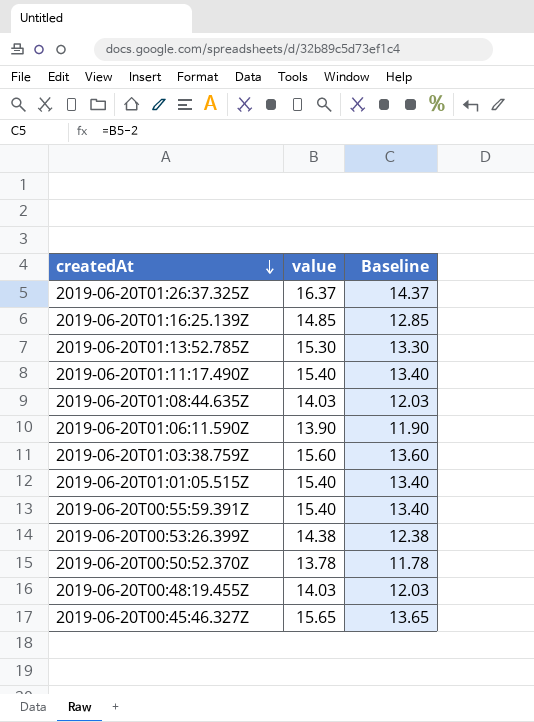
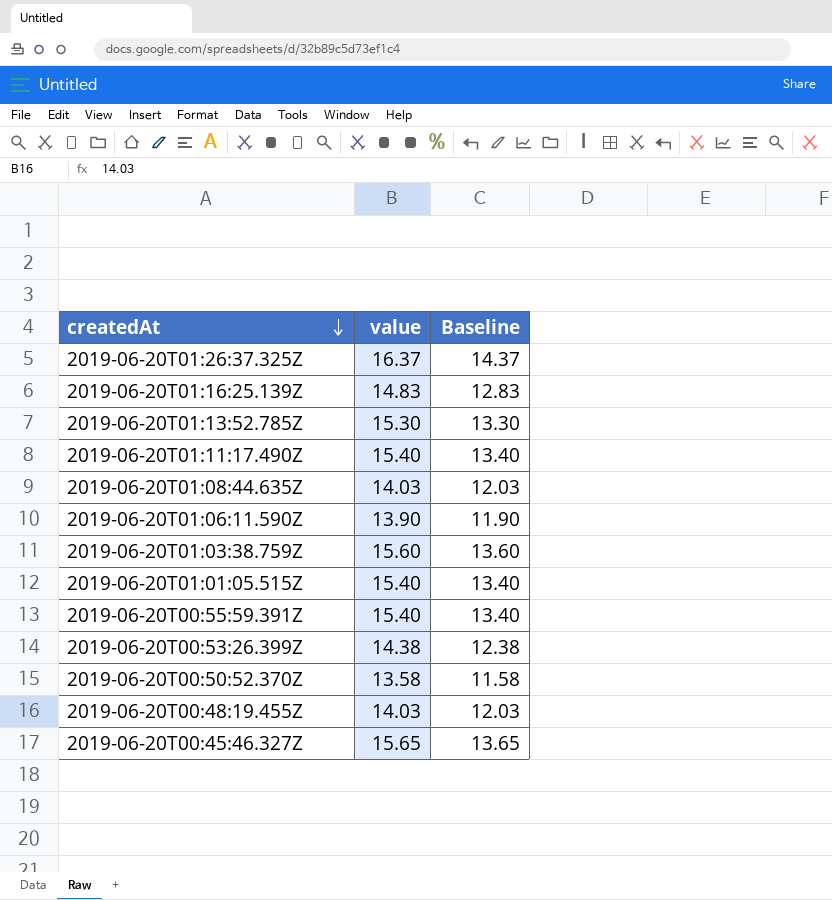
2019-06-20T01:16:25.139Z | value: 14.85 -> 14.83
2019-06-20T01:16:25.139Z | Baseline: 12.85 -> 12.83
2019-06-20T00:50:52.370Z | value: 13.78 -> 13.58
2019-06-20T00:50:52.370Z | Baseline: 11.78 -> 11.58

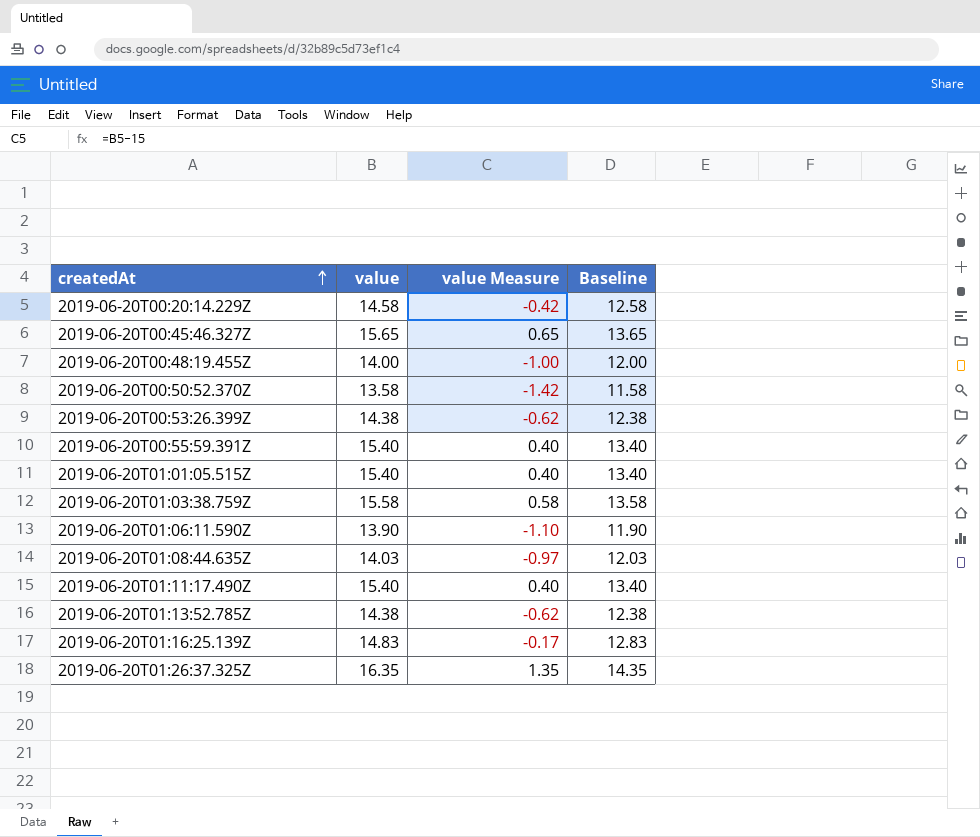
row order: createdAt descending -> createdAt ascending
column value Measure | formula: none -> [value] - 15
row 2019-06-20T00:20:14.229Z: none -> 14.58 | -0.42 | 12.58
2019-06-20T00:48:19.455Z | value: 14.03 -> 14.00
2019-06-20T00:48:19.455Z | Baseline: 12.03 -> 12.00
2019-06-20T01:03:38.759Z | value: 15.60 -> 15.58
2019-06-20T01:03:38.759Z | Baseline: 13.60 -> 13.58
2019-06-20T01:13:52.785Z | value: 15.30 -> 14.38
2019-06-20T01:13:52.785Z | Baseline: 13.30 -> 12.38
2019-06-20T01:26:37.325Z | value: 16.37 -> 16.35
2019-06-20T01:26:37.325Z | Baseline: 14.37 -> 14.35

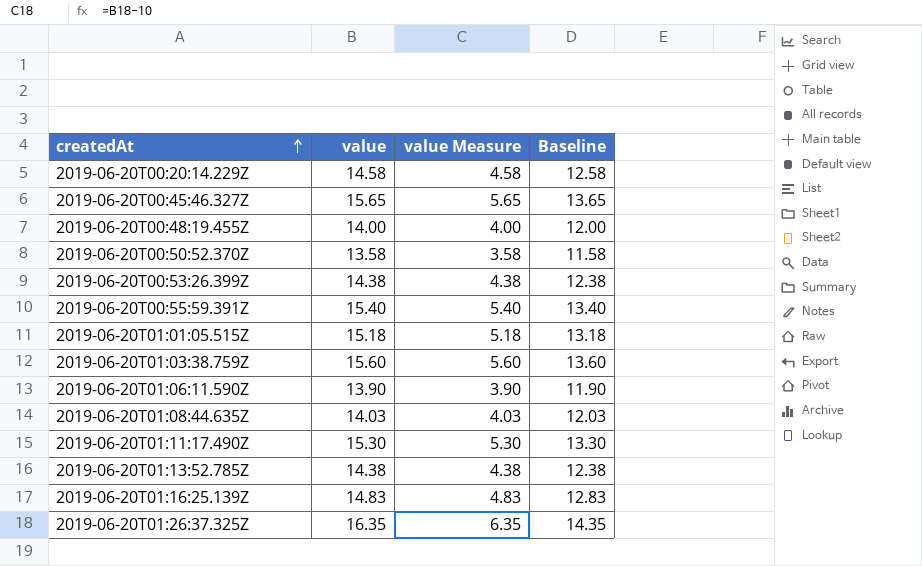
column value Measure | formula: [value] - 15 -> [value] - 10
2019-06-20T01:01:05.515Z | value: 15.40 -> 15.18
2019-06-20T01:01:05.515Z | Baseline: 13.40 -> 13.18
2019-06-20T01:03:38.759Z | value: 15.58 -> 15.60
2019-06-20T01:03:38.759Z | Baseline: 13.58 -> 13.60
2019-06-20T01:11:17.490Z | value: 15.40 -> 15.30
2019-06-20T01:11:17.490Z | Baseline: 13.40 -> 13.30

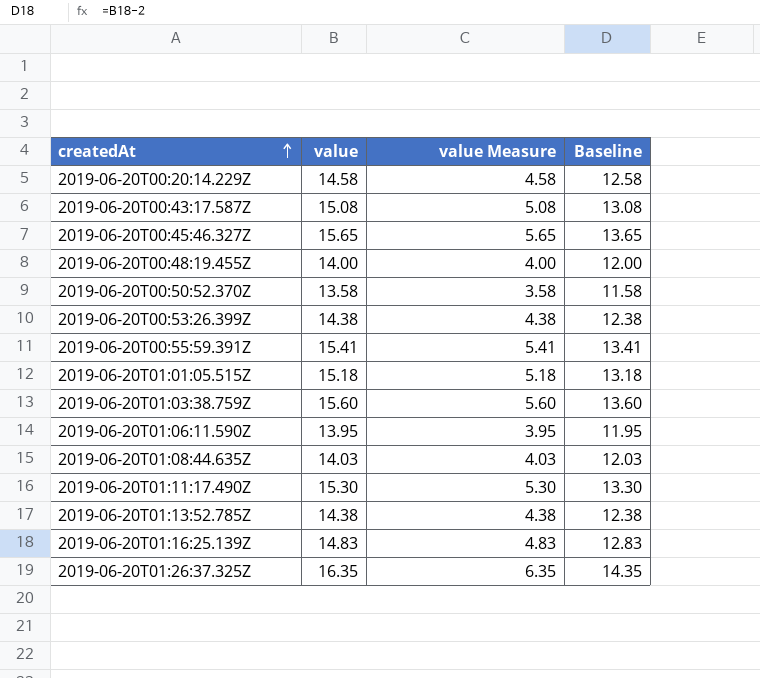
row 2019-06-20T00:43:17.587Z: none -> 15.08 | 5.08 | 13.08
2019-06-20T00:55:59.391Z | value: 15.40 -> 15.41
2019-06-20T00:55:59.391Z | value Measure: 5.40 -> 5.41
2019-06-20T00:55:59.391Z | Baseline: 13.40 -> 13.41
2019-06-20T01:06:11.590Z | value: 13.90 -> 13.95
2019-06-20T01:06:11.590Z | value Measure: 3.90 -> 3.95
2019-06-20T01:06:11.590Z | Baseline: 11.90 -> 11.95

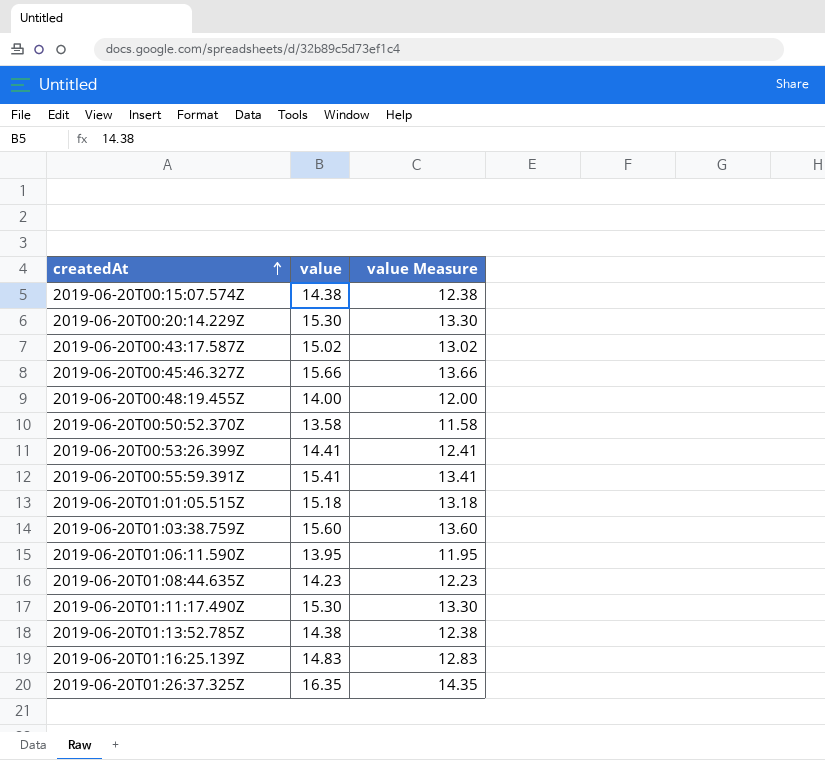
column Baseline | formula: [value] - 2 -> none
column value Measure | formula: [value] - 10 -> [value] - 2
row 2019-06-20T00:15:07.574Z: none -> 14.38 | 12.38
2019-06-20T00:20:14.229Z | value: 14.58 -> 15.30
2019-06-20T00:43:17.587Z | value: 15.08 -> 15.02
2019-06-20T00:45:46.327Z | value: 15.65 -> 15.66
2019-06-20T00:53:26.399Z | value: 14.38 -> 14.41
2019-06-20T01:08:44.635Z | value: 14.03 -> 14.23

